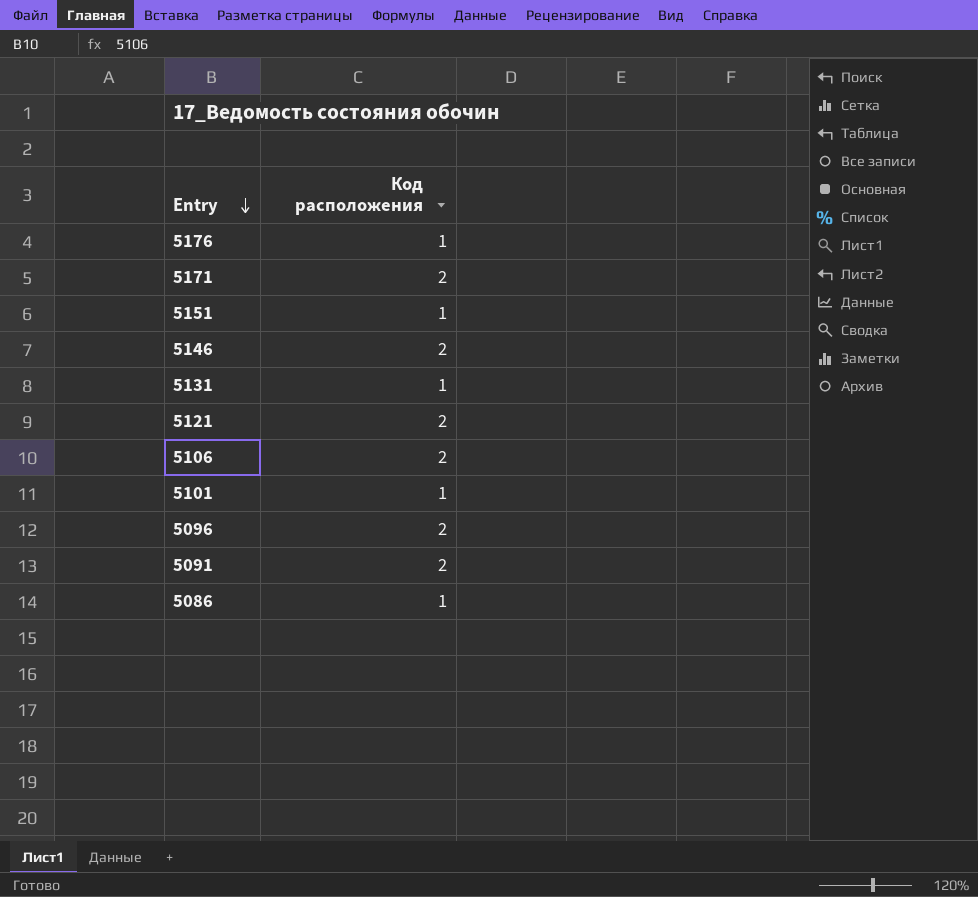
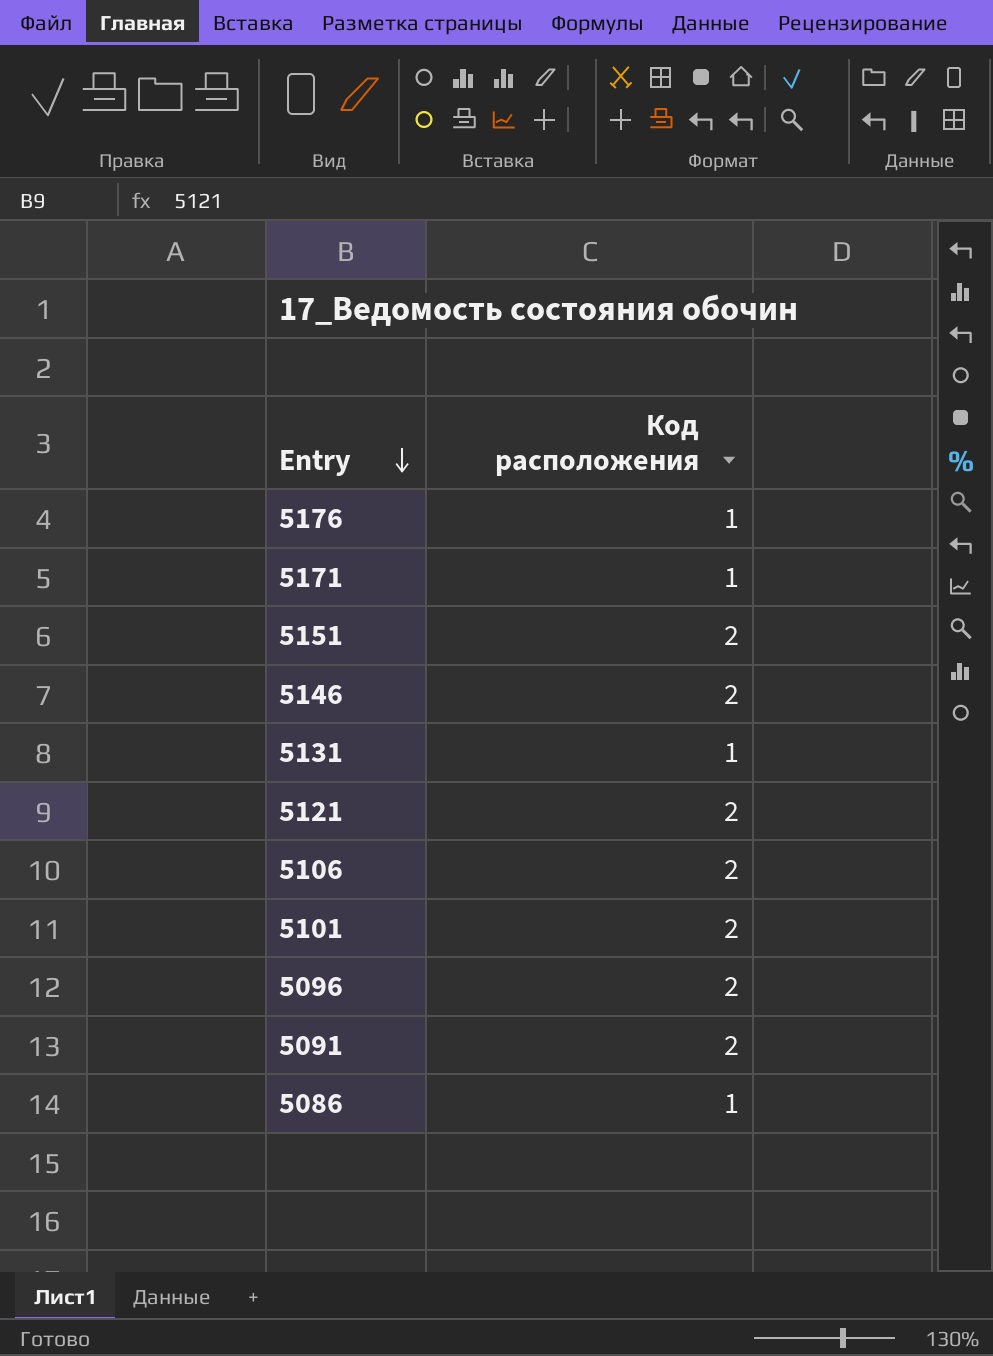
5171 | Код расположения: 2 -> 1
5151 | Код расположения: 1 -> 2
5101 | Код расположения: 1 -> 2

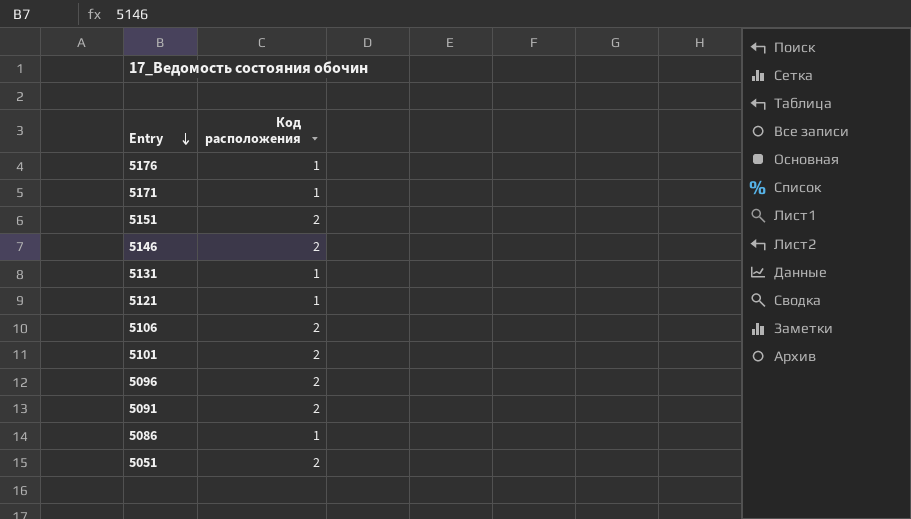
5121 | Код расположения: 2 -> 1
row 5051: none -> 2

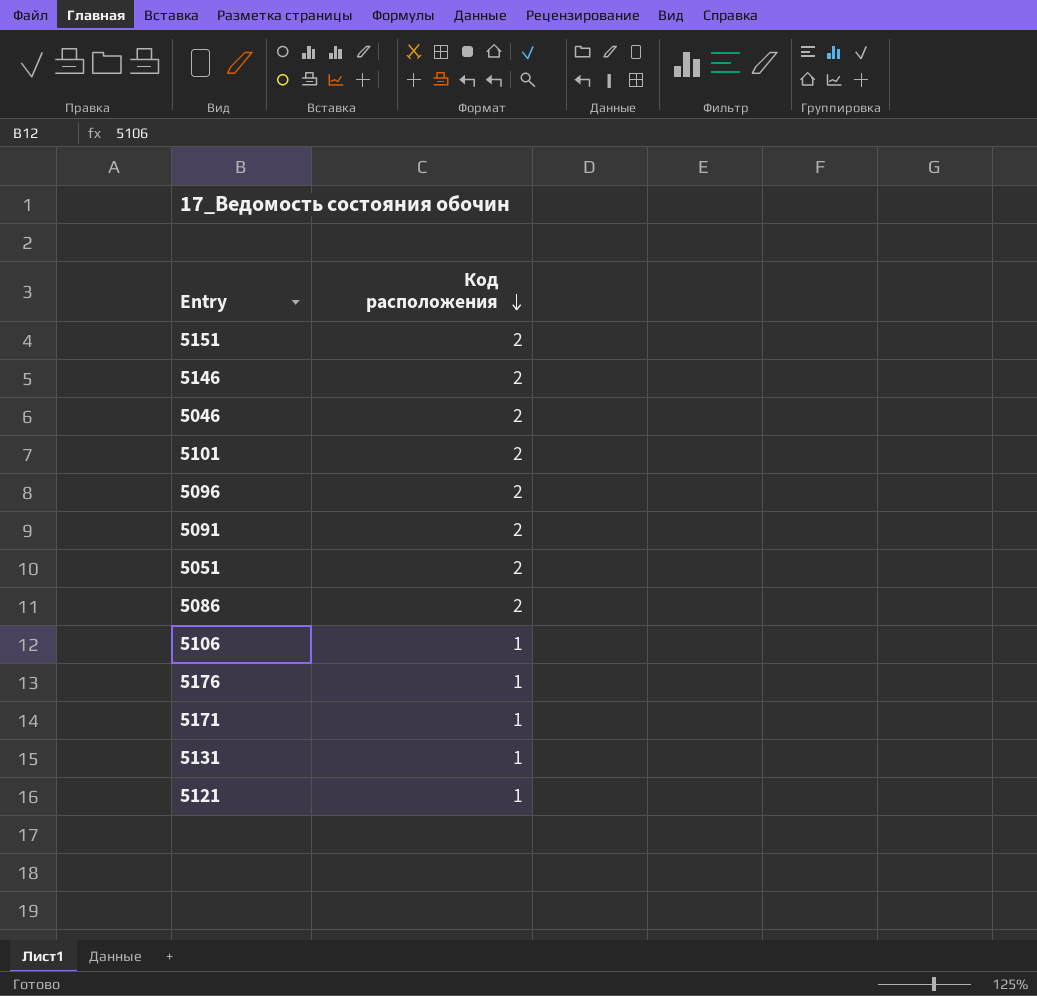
row order: Entry descending -> Код расположения descending
row 5046: none -> 2
5086 | Код расположения: 1 -> 2
5106 | Код расположения: 2 -> 1

